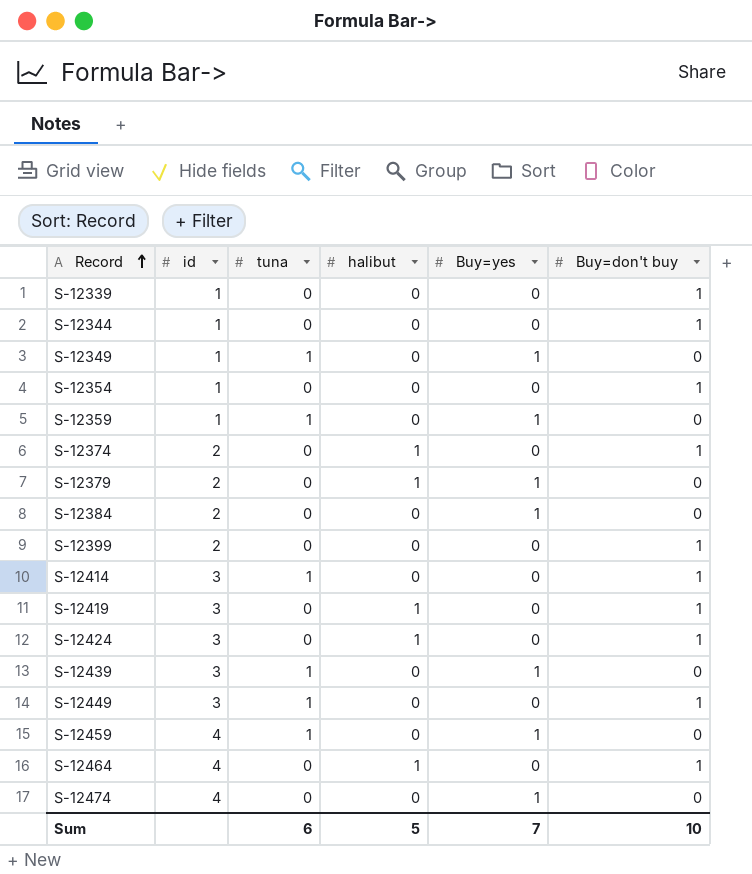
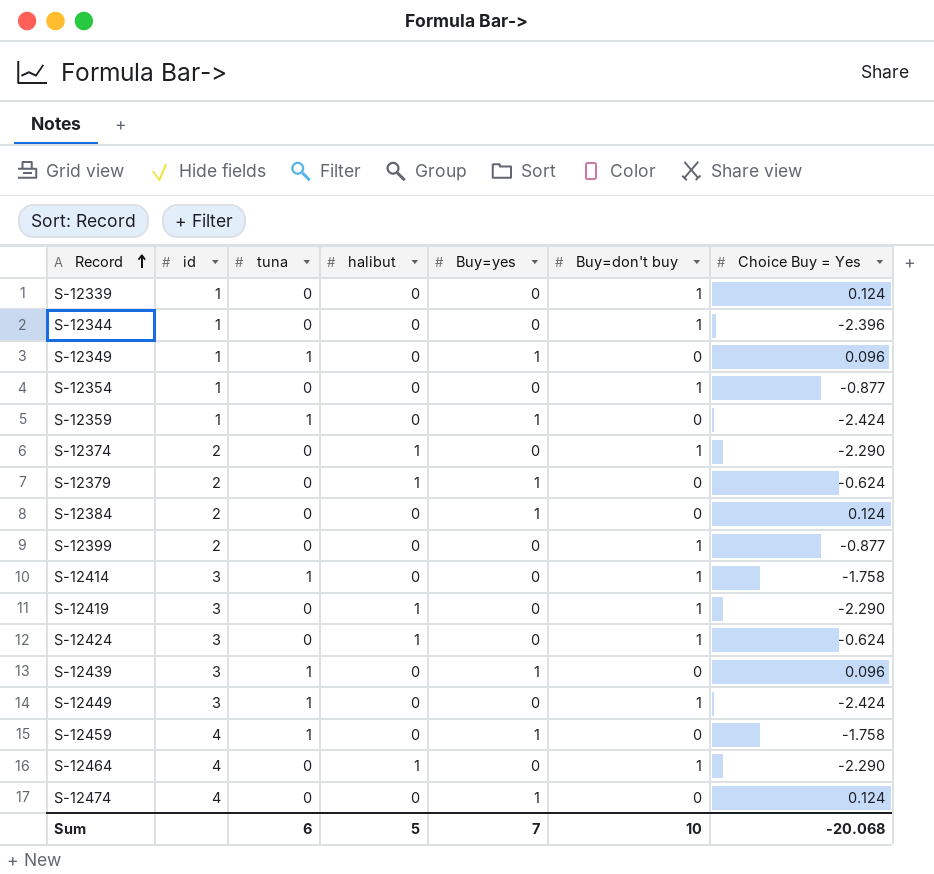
column Choice Buy = Yes | position: none -> 7

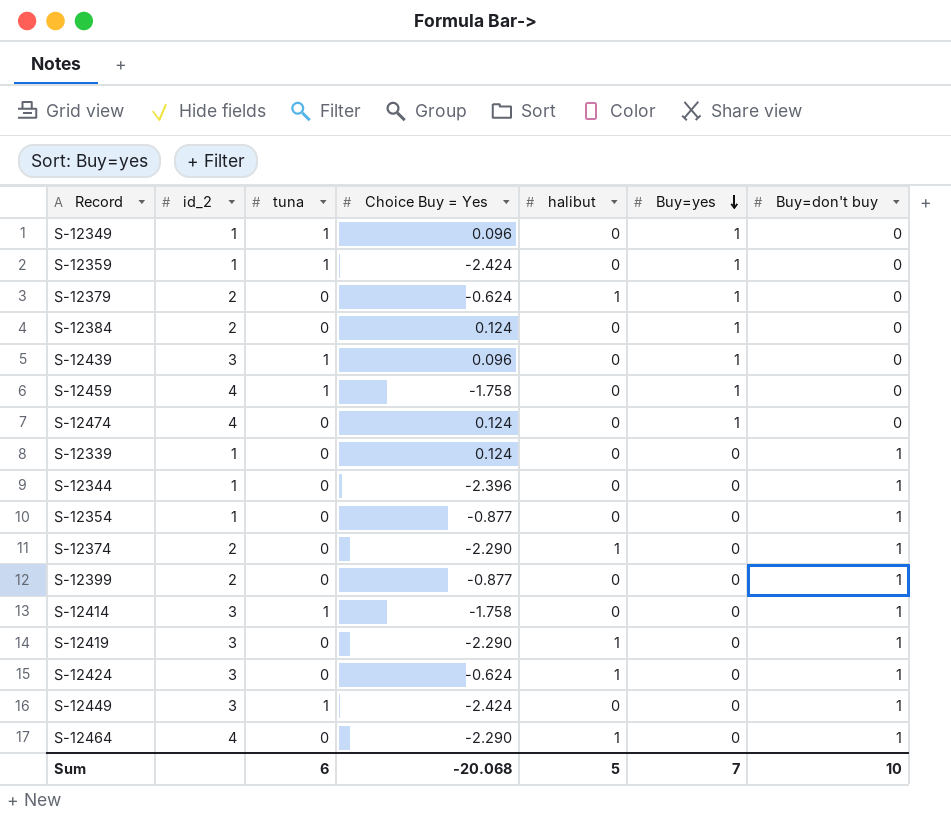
row order: Record ascending -> Buy=yes descending
column name: id -> id_2
column Choice Buy = Yes | position: 7 -> 4

